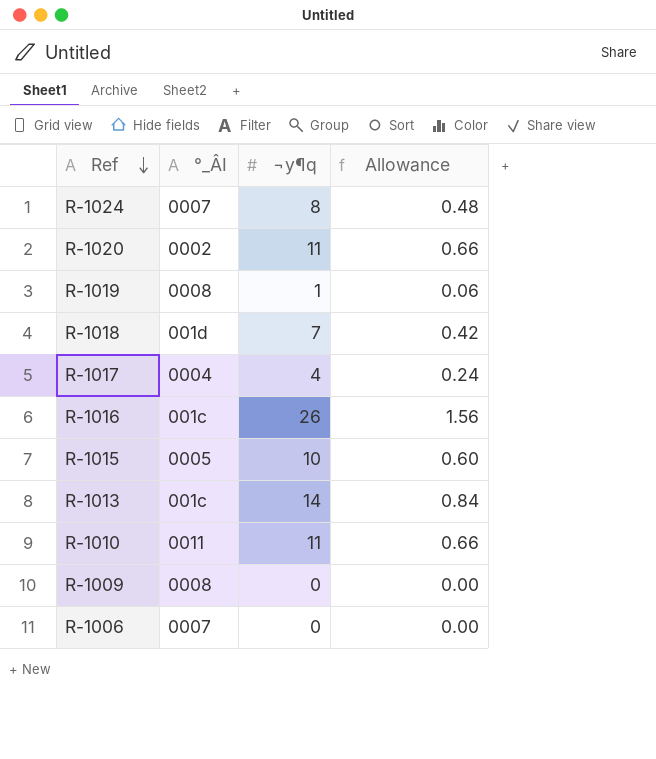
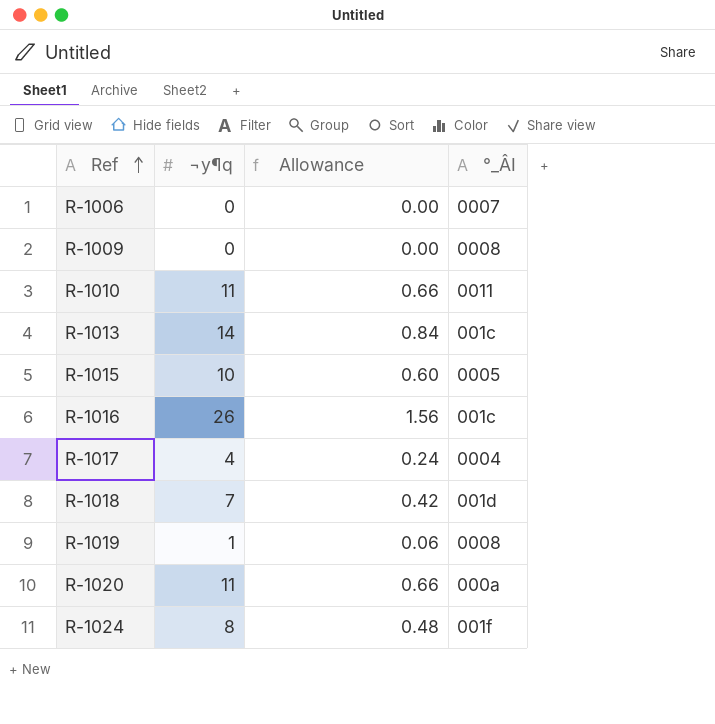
row order: Ref descending -> Ref ascending
column °_ÂI | position: 2 -> 4
R-1020 | °_ÂI: 0002 -> 000a
R-1024 | °_ÂI: 0007 -> 001f

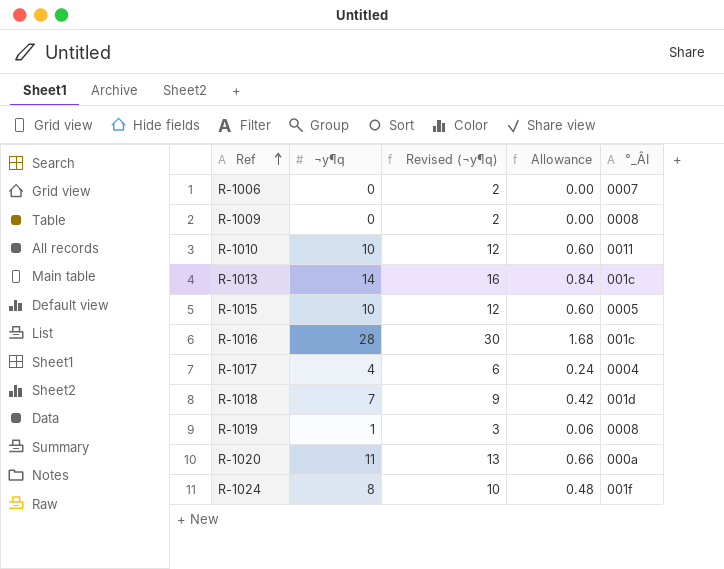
column Revised (¬y¶q) | formula: none -> [¬y¶q] + 2
R-1010 | ¬y¶q: 11 -> 10
R-1010 | Allowance: 0.66 -> 0.60
R-1016 | ¬y¶q: 26 -> 28
R-1016 | Allowance: 1.56 -> 1.68

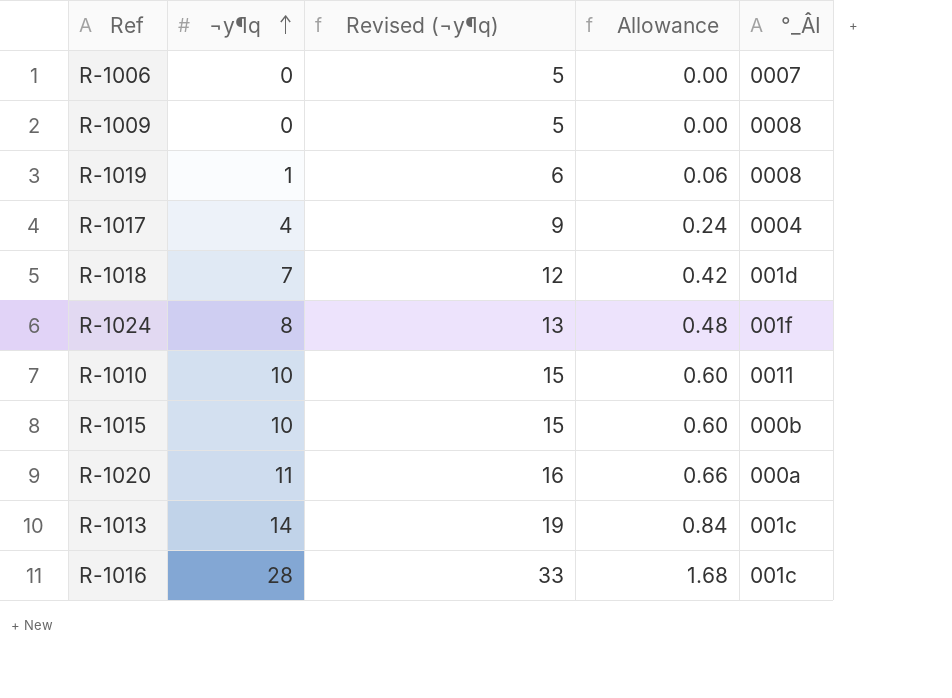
row order: Ref ascending -> ¬y¶q ascending
column Revised (¬y¶q) | formula: [¬y¶q] + 2 -> [¬y¶q] + 5
R-1015 | °_ÂI: 0005 -> 000b

